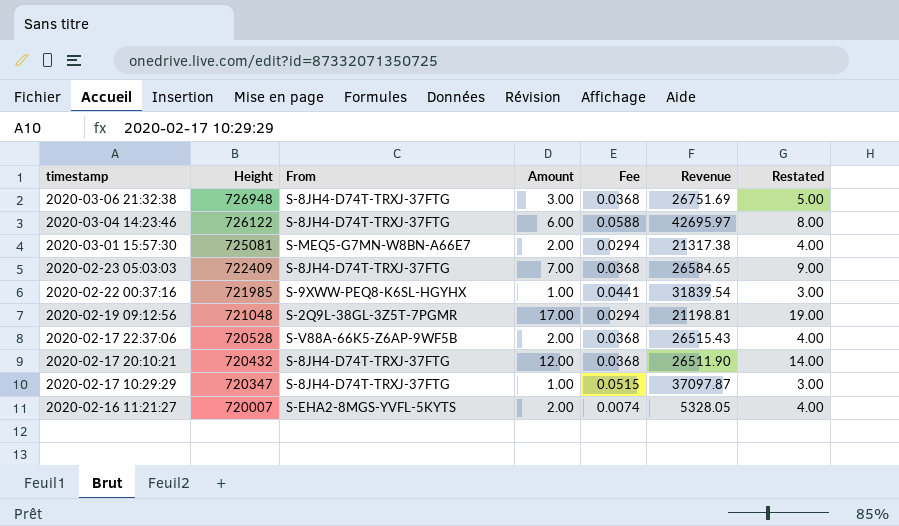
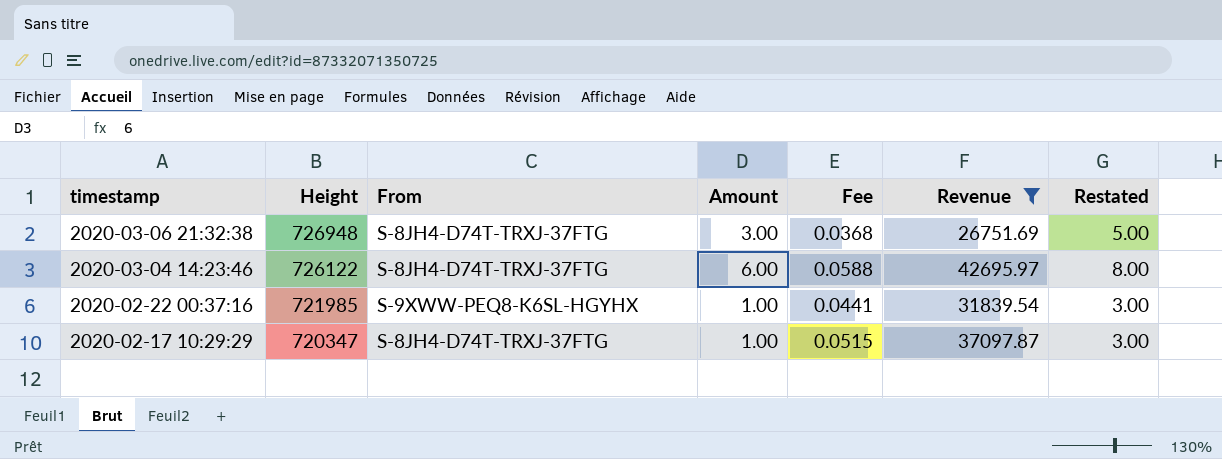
filter: none -> Revenue >= 26751.69

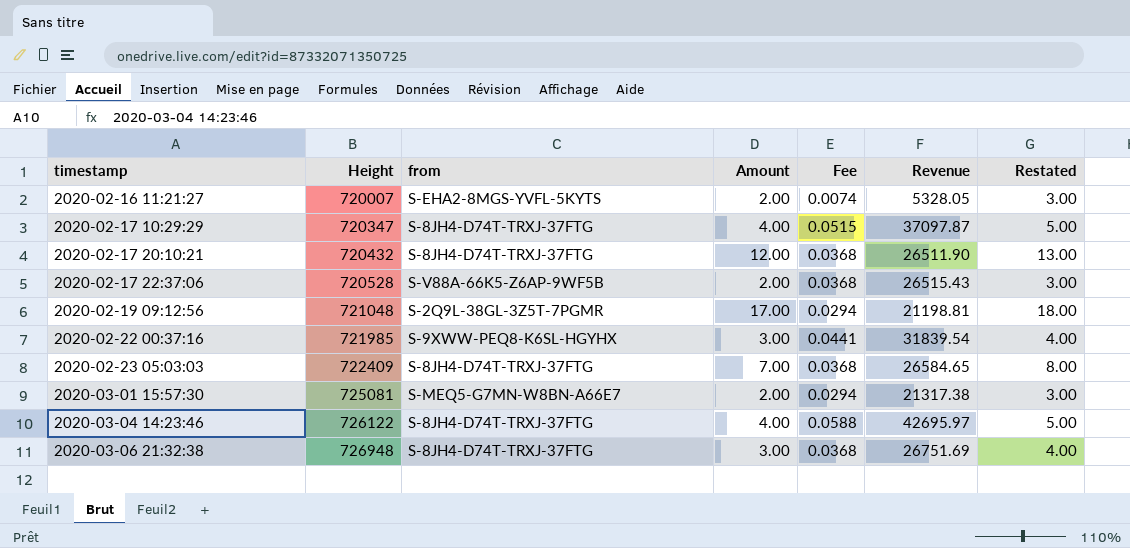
filter: Revenue >= 26751.69 -> none
row order: timestamp descending -> timestamp ascending
column name: From -> from
column Restated | formula: [Amount] + 2 -> [Amount] + 1
2020-02-17 10:29:29 | Amount: 1.00 -> 4.00
2020-02-22 00:37:16 | Amount: 1.00 -> 3.00
2020-03-04 14:23:46 | Amount: 6.00 -> 4.00

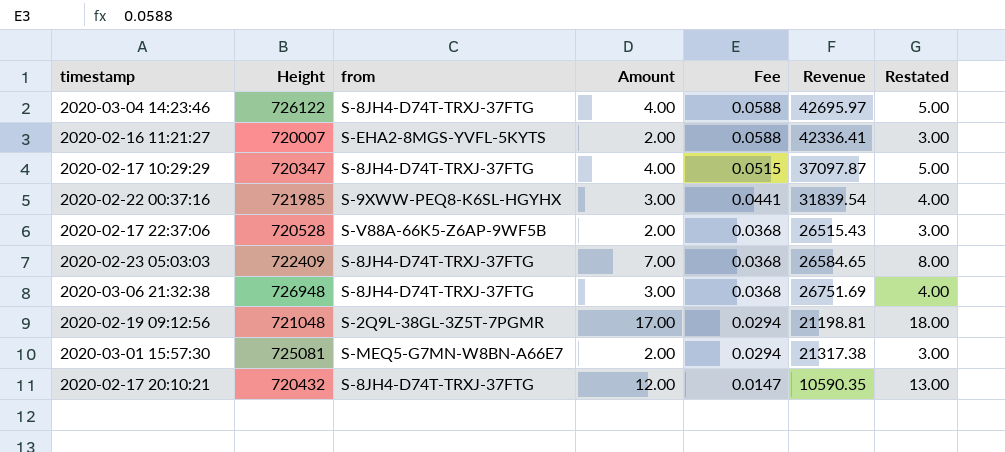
row order: timestamp ascending -> Fee descending
2020-02-16 11:21:27 | Fee: 0.0074 -> 0.0588
2020-02-16 11:21:27 | Revenue: 5328.05 -> 42336.41
2020-02-17 20:10:21 | Fee: 0.0368 -> 0.0147
2020-02-17 20:10:21 | Revenue: 26511.90 -> 10590.35

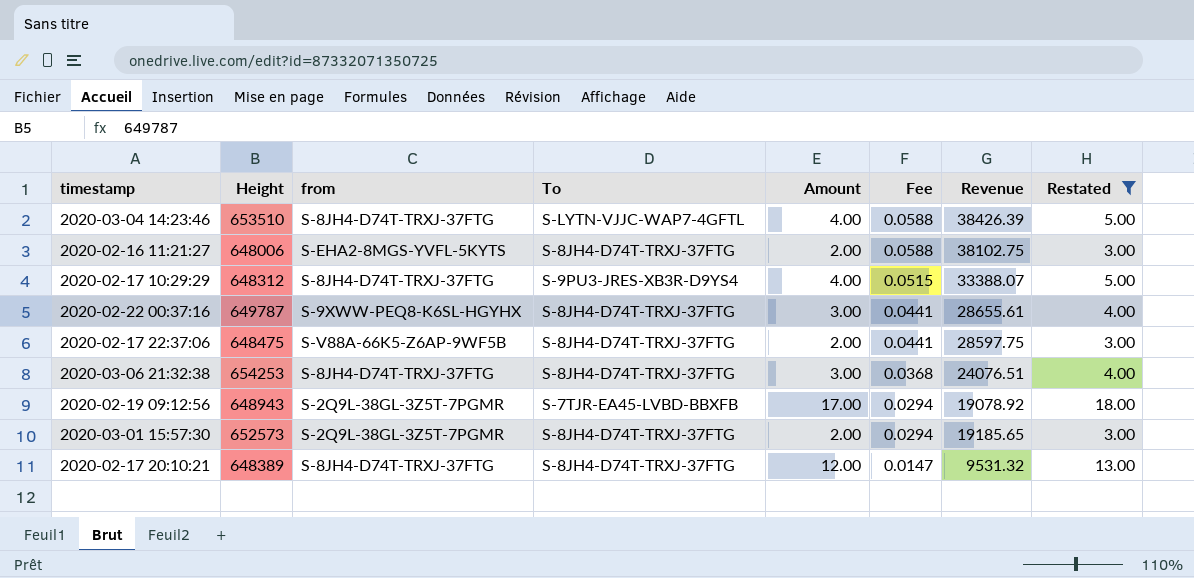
filter: none -> Restated != 8.00
column To | position: none -> 4
2020-03-04 14:23:46 | Height: 726122 -> 653510
2020-03-04 14:23:46 | Revenue: 42695.97 -> 38426.39
2020-02-16 11:21:27 | Height: 720007 -> 648006
2020-02-16 11:21:27 | Revenue: 42336.41 -> 38102.75
2020-02-17 10:29:29 | Height: 720347 -> 648312
2020-02-17 10:29:29 | Revenue: 37097.87 -> 33388.07
2020-02-22 00:37:16 | Height: 721985 -> 649787
2020-02-22 00:37:16 | Revenue: 31839.54 -> 28655.61
2020-02-17 22:37:06 | Height: 720528 -> 648475
2020-02-17 22:37:06 | Fee: 0.0368 -> 0.0441
2020-02-17 22:37:06 | Revenue: 26515.43 -> 28597.75
2020-03-06 21:32:38 | Height: 726948 -> 654253
2020-03-06 21:32:38 | Revenue: 26751.69 -> 24076.51
2020-02-19 09:12:56 | Height: 721048 -> 648943
2020-02-19 09:12:56 | Revenue: 21198.81 -> 19078.92
2020-03-01 15:57:30 | Height: 725081 -> 652573
2020-03-01 15:57:30 | from: S-MEQ5-G7MN-W8BN-A66E7 -> S-2Q9L-38GL-3Z5T-7PGMR
2020-03-01 15:57:30 | Revenue: 21317.38 -> 19185.65
2020-02-17 20:10:21 | Height: 720432 -> 648389
2020-02-17 20:10:21 | Revenue: 10590.35 -> 9531.32

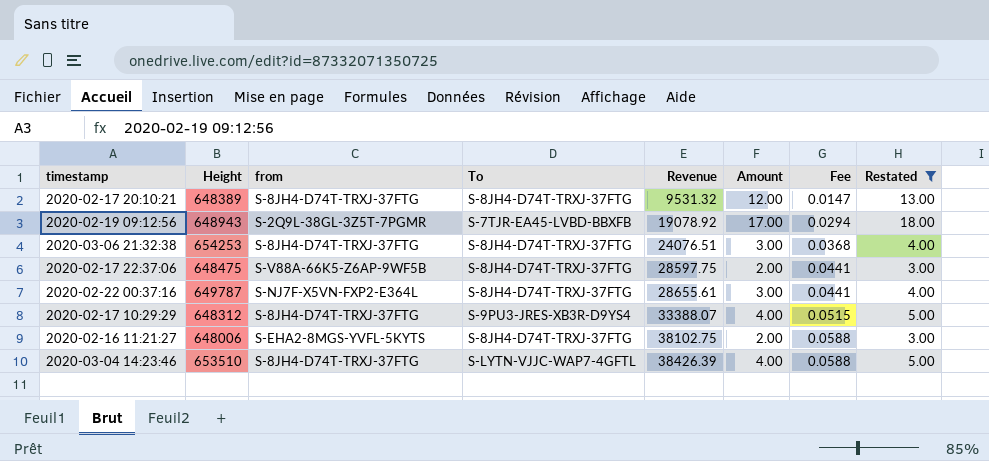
row order: Fee descending -> Revenue ascending
column Revenue | position: 7 -> 5
row 2020-03-01 15:57:30: 652573 | S-2Q9L-38GL-3Z5T-7PGMR | S-8JH4-D74T-TRXJ-37FTG | 2.00 | 0.0294 | 19185.65 | 3.00 -> none
2020-02-22 00:37:16 | from: S-9XWW-PEQ8-K6SL-HGYHX -> S-NJ7F-X5VN-FXP2-E364L

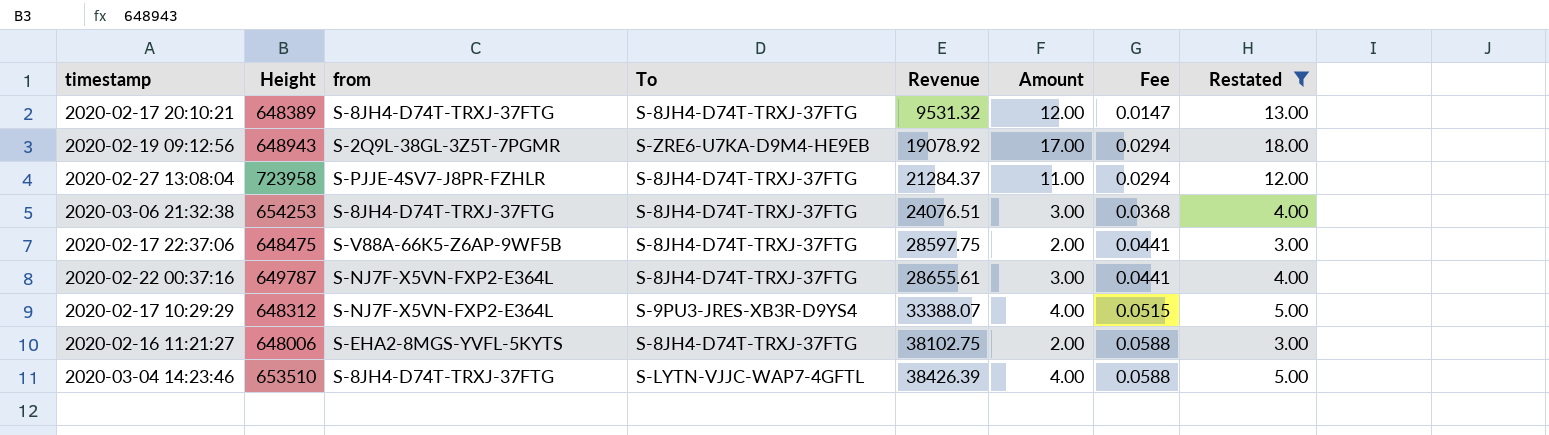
2020-02-19 09:12:56 | To: S-7TJR-EA45-LVBD-BBXFB -> S-ZRE6-U7KA-D9M4-HE9EB
row 2020-02-27 13:08:04: none -> 723958 | S-PJJE-4SV7-J8PR-FZHLR | S-8JH4-D74T-TRXJ-37FTG | 21284.37 | 11.00 | 0.0294 | 12.00
2020-02-17 10:29:29 | from: S-8JH4-D74T-TRXJ-37FTG -> S-NJ7F-X5VN-FXP2-E364L

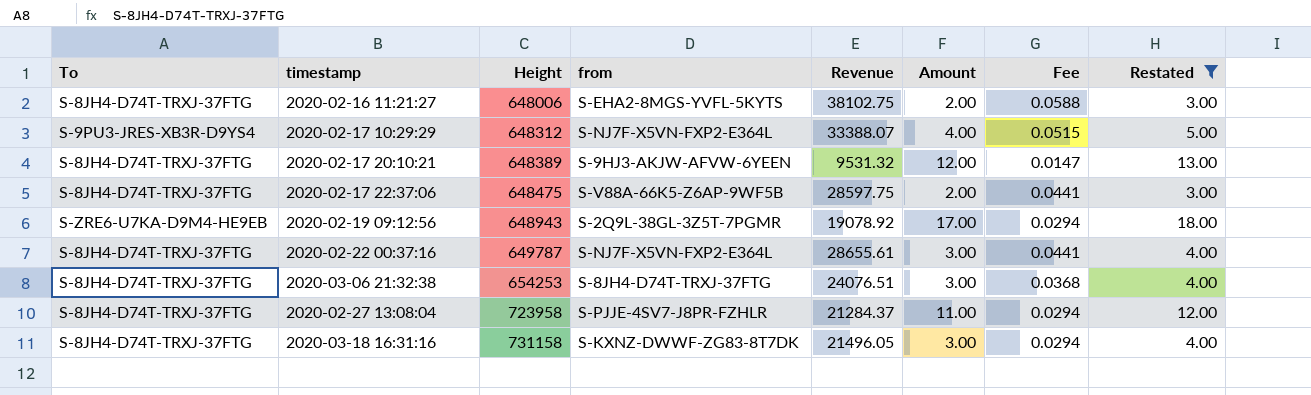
row order: Revenue ascending -> Height ascending
column To | position: 4 -> 1
row 2020-03-04 14:23:46: 653510 | S-8JH4-D74T-TRXJ-37FTG | S-LYTN-VJJC-WAP7-4GFTL | 38426.39 | 4.00 | 0.0588 | 5.00 -> none
2020-02-17 20:10:21 | from: S-8JH4-D74T-TRXJ-37FTG -> S-9HJ3-AKJW-AFVW-6YEEN
row 2020-03-18 16:31:16: none -> S-8JH4-D74T-TRXJ-37FTG | 731158 | S-KXNZ-DWWF-ZG83-8T7DK | 21496.05 | 3.00 | 0.0294 | 4.00

